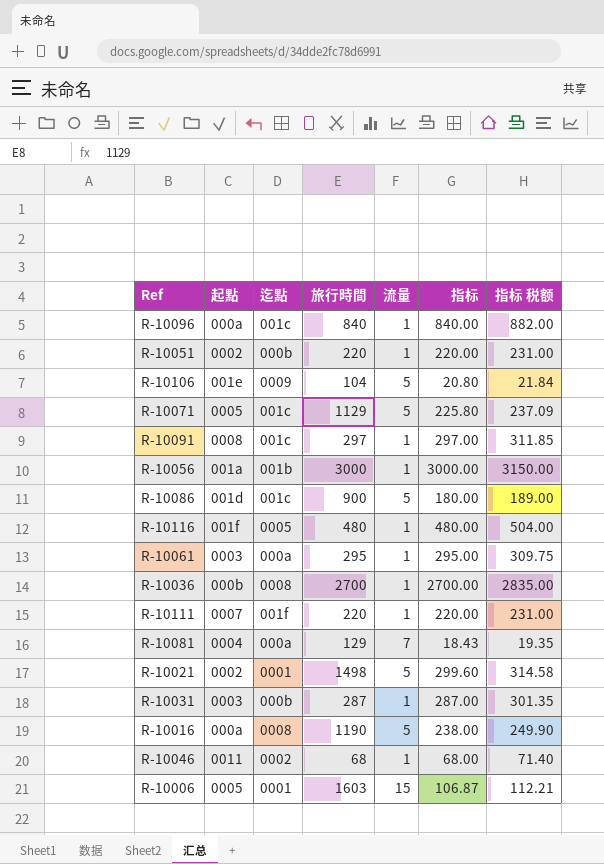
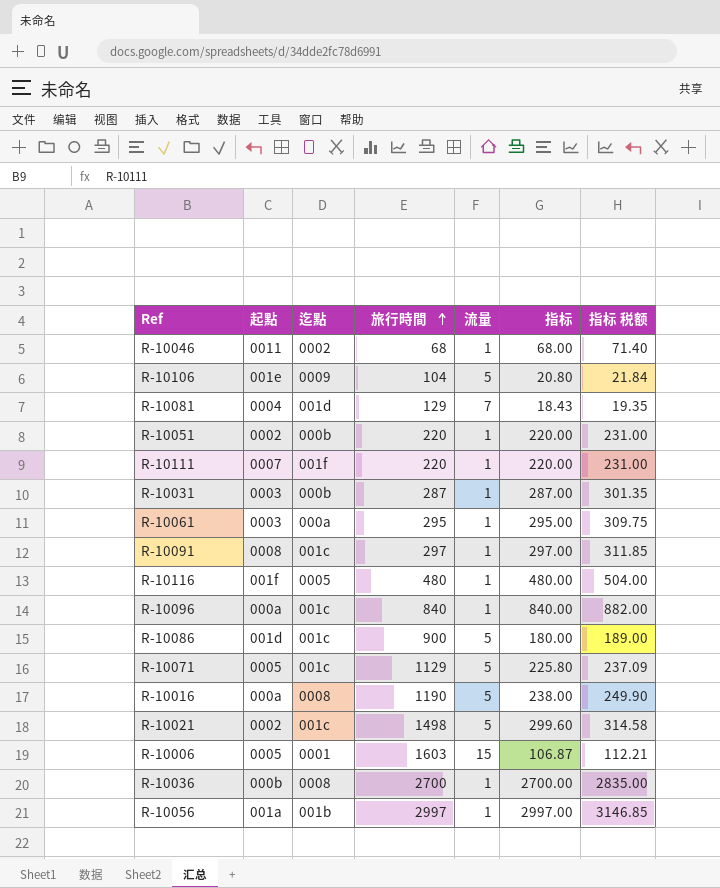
row order: none -> 旅行時間 ascending
R-10081 | 迄點: 000a -> 001d
R-10021 | 迄點: 0001 -> 001c
R-10056 | 旅行時間: 3000 -> 2997
R-10056 | 指标: 3000.00 -> 2997.00
R-10056 | 指标 税额: 3150.00 -> 3146.85

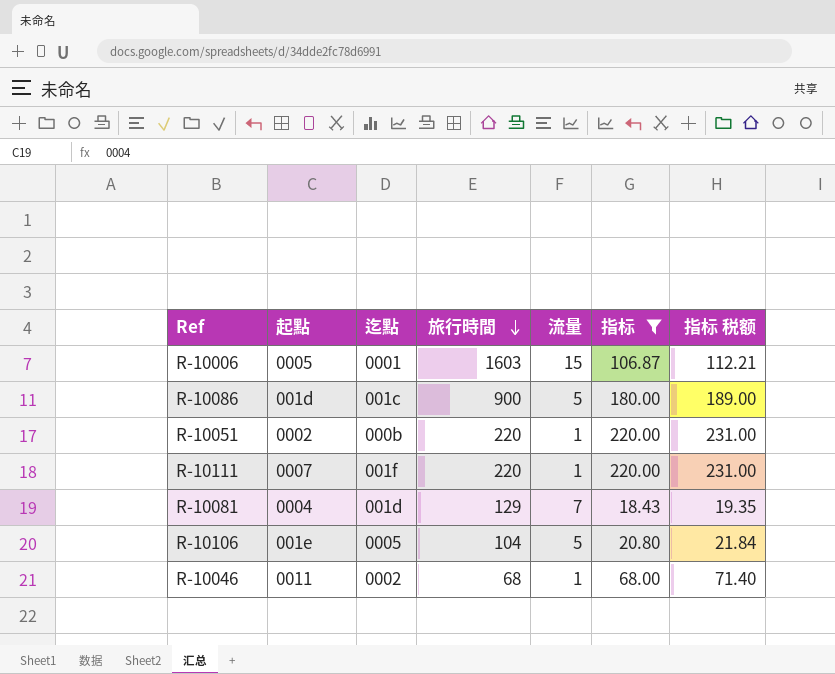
filter: none -> 指标 <= 220.00
row order: 旅行時間 ascending -> 旅行時間 descending
R-10106 | 迄點: 0009 -> 0005

